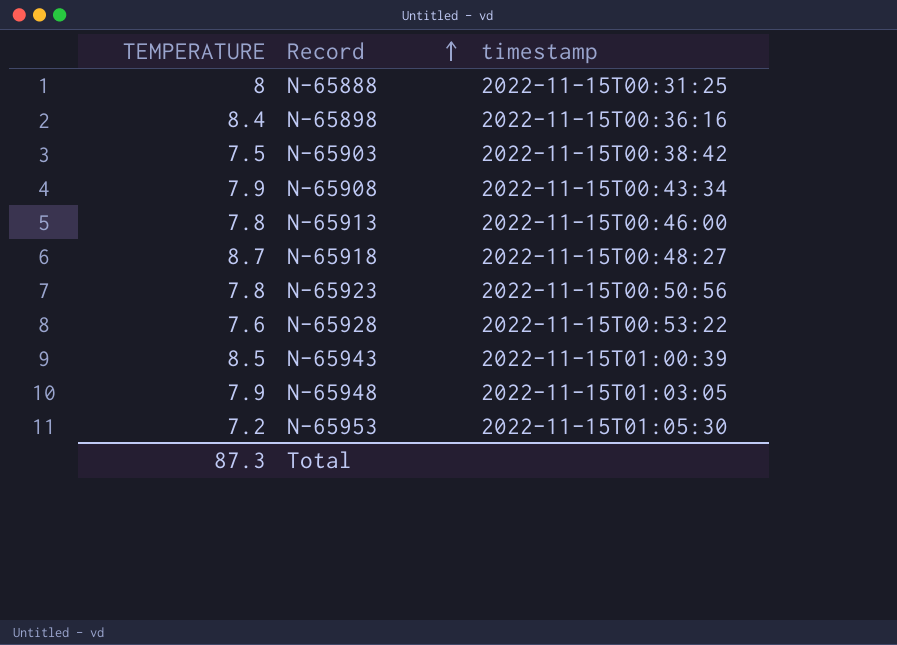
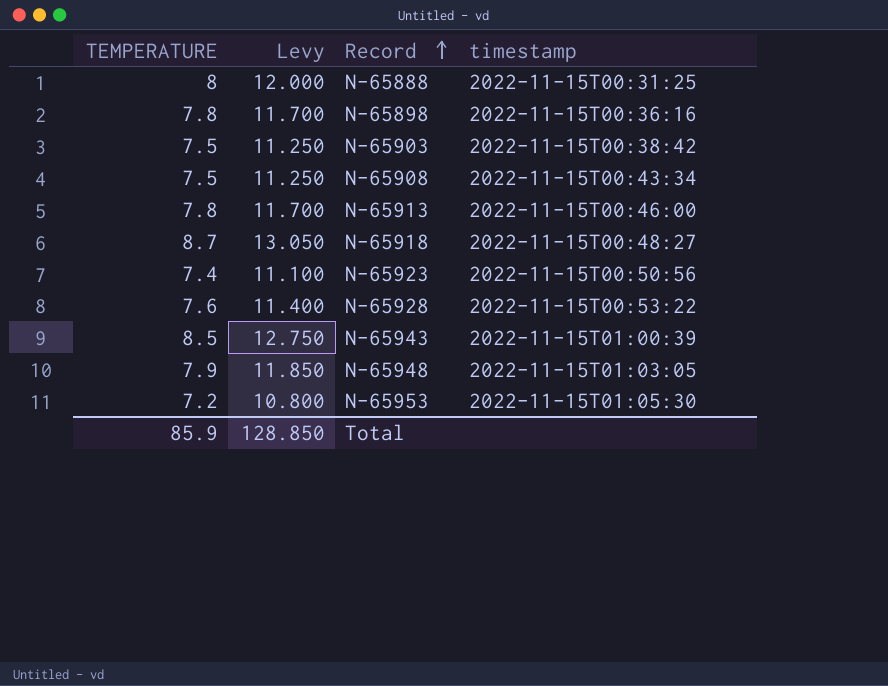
column Levy | formula: none -> [TEMPERATURE] * 1.5
N-65898 | TEMPERATURE: 8.4 -> 7.8
N-65908 | TEMPERATURE: 7.9 -> 7.5
N-65923 | TEMPERATURE: 7.8 -> 7.4
Total | TEMPERATURE: 87.3 -> 85.9

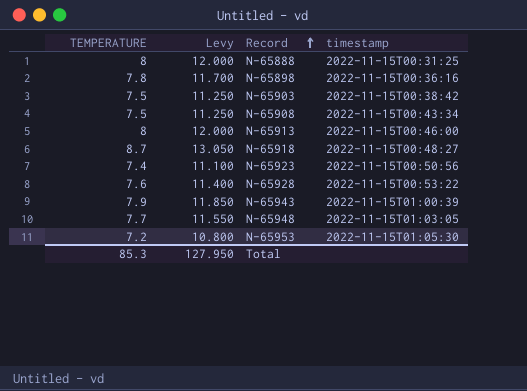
N-65913 | TEMPERATURE: 7.8 -> 8
N-65913 | Levy: 11.700 -> 12.000
N-65943 | TEMPERATURE: 8.5 -> 7.9
N-65943 | Levy: 12.750 -> 11.850
N-65948 | TEMPERATURE: 7.9 -> 7.7
N-65948 | Levy: 11.850 -> 11.550
Total | TEMPERATURE: 85.9 -> 85.3
Total | Levy: 128.850 -> 127.950

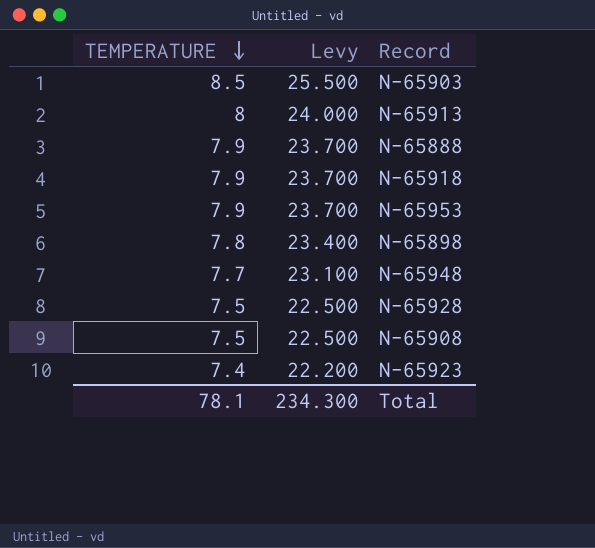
row order: Record ascending -> TEMPERATURE descending
column timestamp | position: 4 -> none
column Levy | formula: [TEMPERATURE] * 1.5 -> [TEMPERATURE] * 3
row N-65943: 7.9 | 11.850 | 2022-11-15T01:00:39 -> none
N-65903 | TEMPERATURE: 7.5 -> 8.5
N-65888 | TEMPERATURE: 8 -> 7.9
N-65918 | TEMPERATURE: 8.7 -> 7.9
N-65953 | TEMPERATURE: 7.2 -> 7.9
N-65928 | TEMPERATURE: 7.6 -> 7.5
Total | TEMPERATURE: 85.3 -> 78.1
Total | Levy: 127.950 -> 234.300

